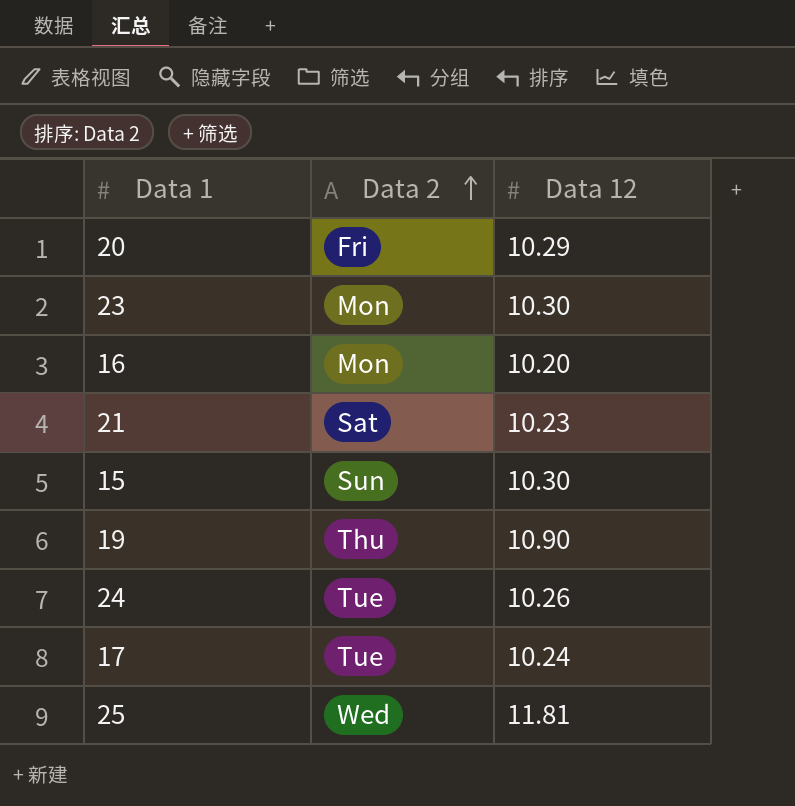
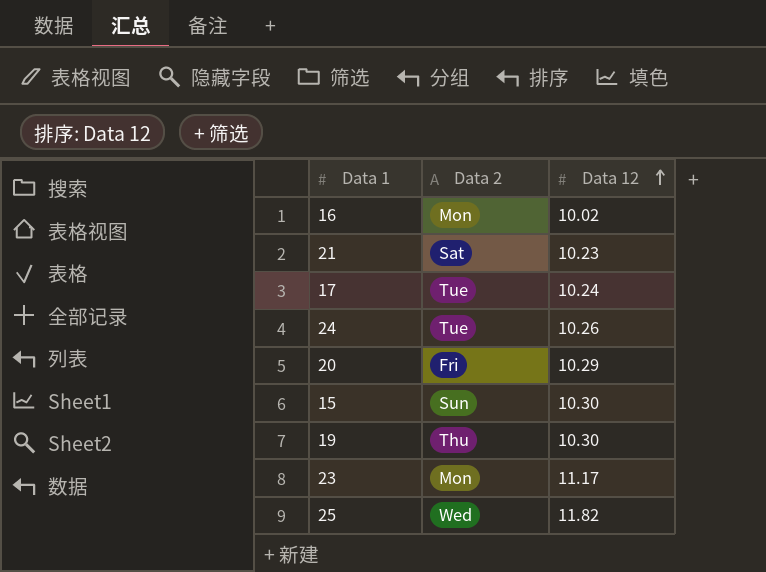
row order: Data 2 ascending -> Data 12 ascending
16 | Data 12: 10.20 -> 10.02
19 | Data 12: 10.90 -> 10.30
23 | Data 12: 10.30 -> 11.17
25 | Data 12: 11.81 -> 11.82

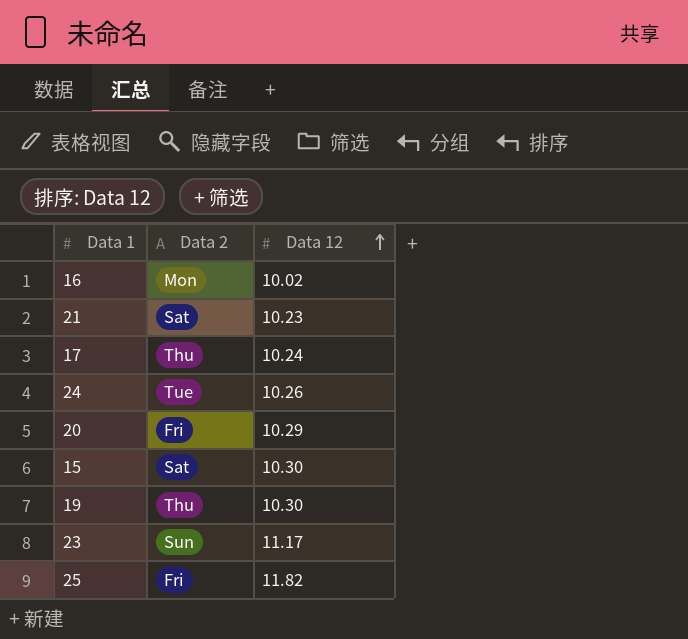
17 | Data 2: Tue -> Thu
15 | Data 2: Sun -> Sat
23 | Data 2: Mon -> Sun
25 | Data 2: Wed -> Fri

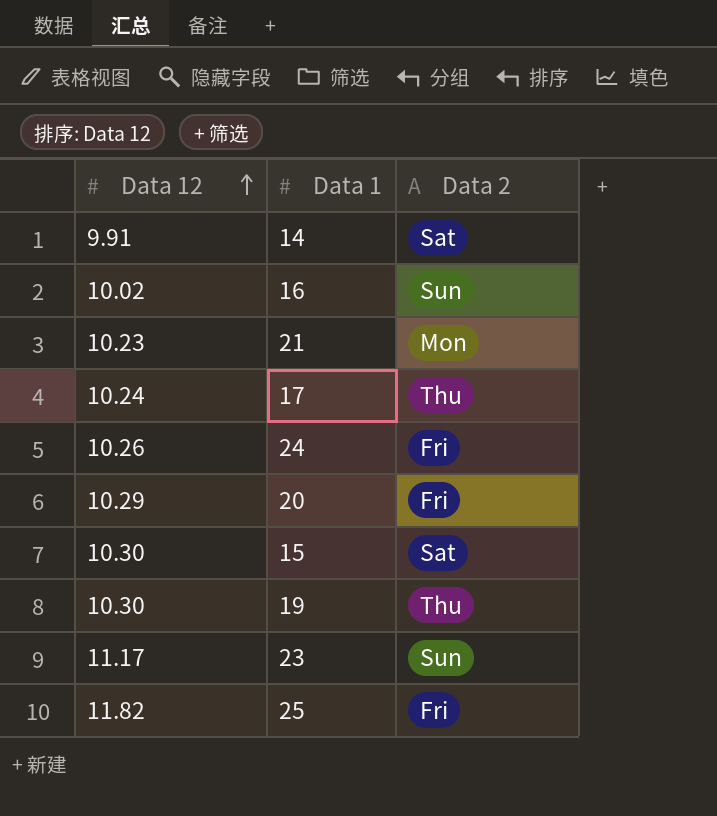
column Data 12 | position: 3 -> 1
row 14: none -> 9.91 | Sat
16 | Data 2: Mon -> Sun
21 | Data 2: Sat -> Mon
24 | Data 2: Tue -> Fri

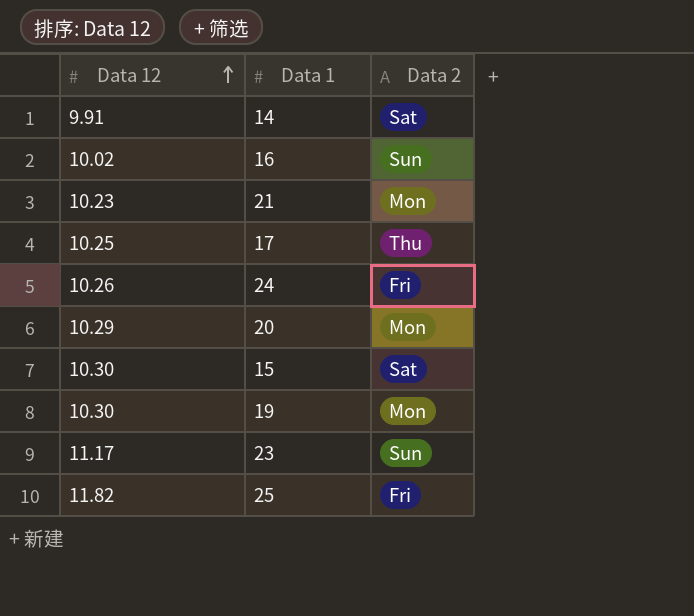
17 | Data 12: 10.24 -> 10.25
20 | Data 2: Fri -> Mon
19 | Data 2: Thu -> Mon

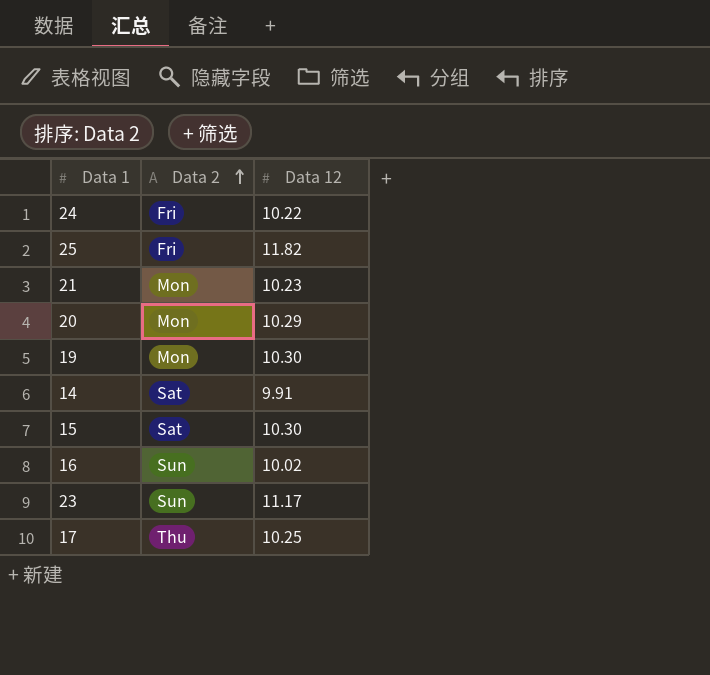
row order: Data 12 ascending -> Data 2 ascending
column Data 12 | position: 1 -> 3
24 | Data 12: 10.26 -> 10.22

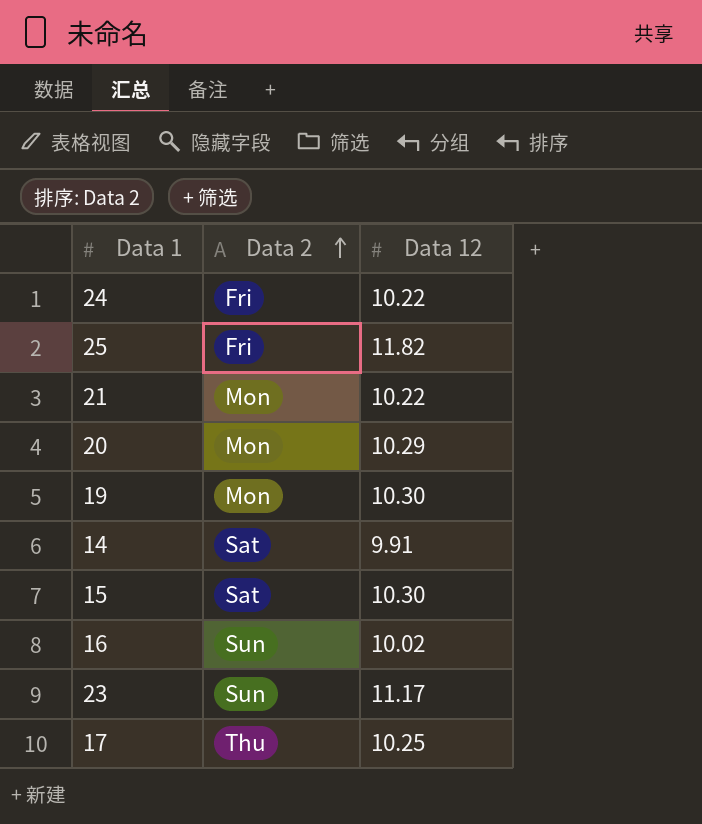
21 | Data 12: 10.23 -> 10.22

